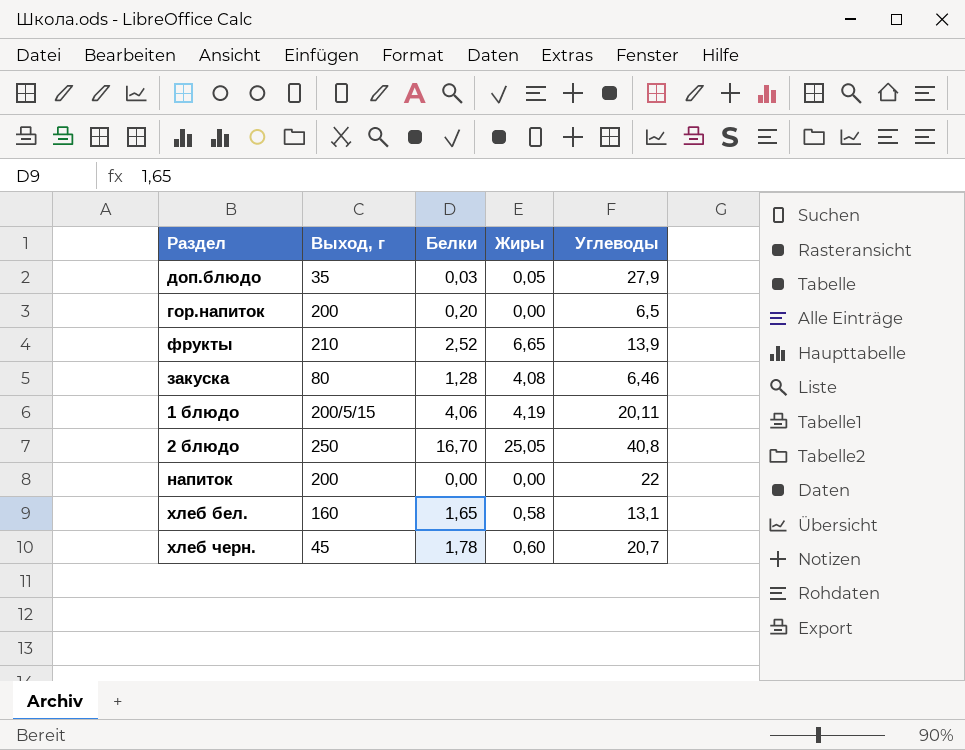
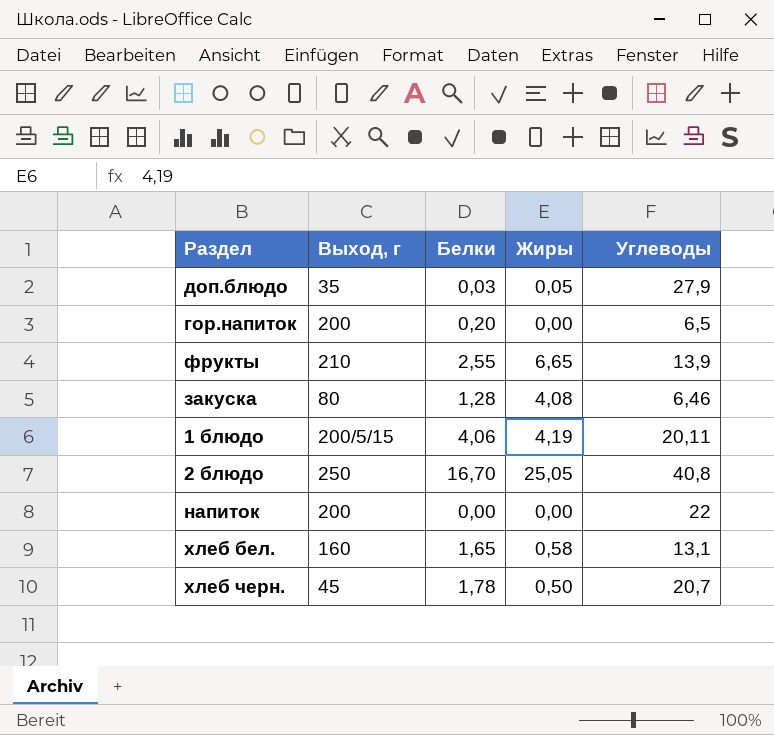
фрукты | Белки: 2,52 -> 2,55
хлеб черн. | Жиры: 0,60 -> 0,50

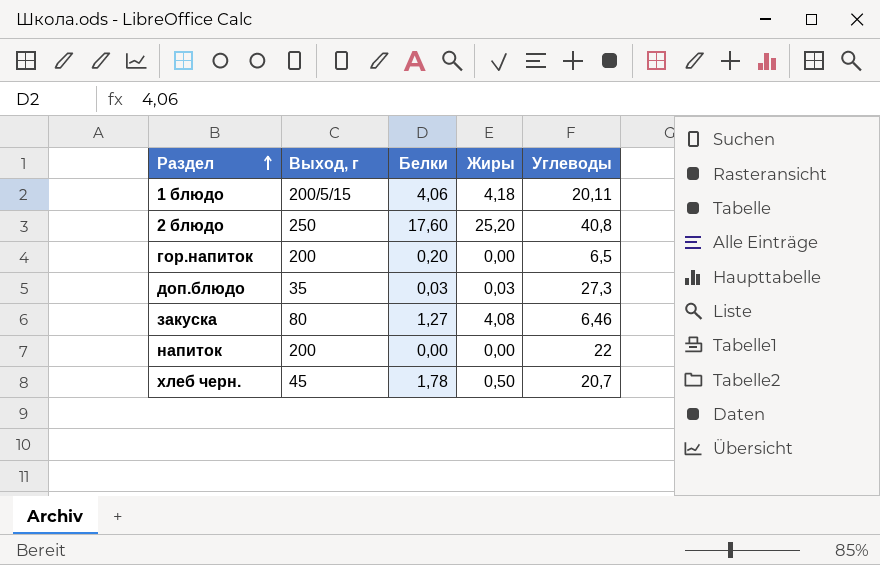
row order: none -> Раздел ascending
row фрукты: 210 | 2,55 | 6,65 | 13,9 -> none
row хлеб бел.: 160 | 1,65 | 0,58 | 13,1 -> none
1 блюдо | Жиры: 4,19 -> 4,18
2 блюдо | Белки: 16,70 -> 17,60
2 блюдо | Жиры: 25,05 -> 25,20
доп.блюдо | Жиры: 0,05 -> 0,03
доп.блюдо | Углеводы: 27,9 -> 27,3
закуска | Белки: 1,28 -> 1,27

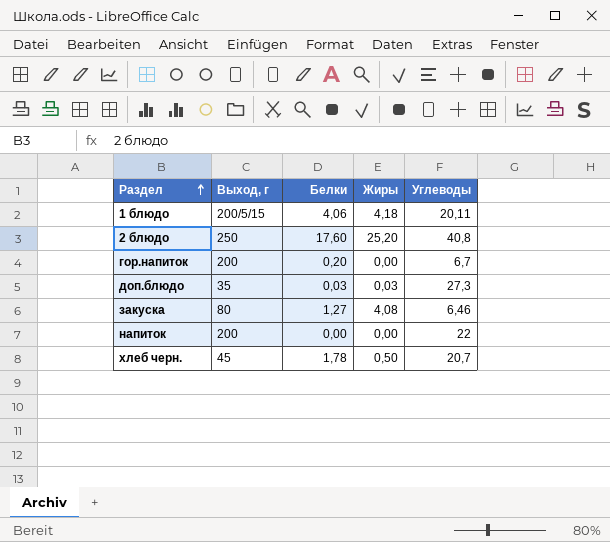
гор.напиток | Углеводы: 6,5 -> 6,7

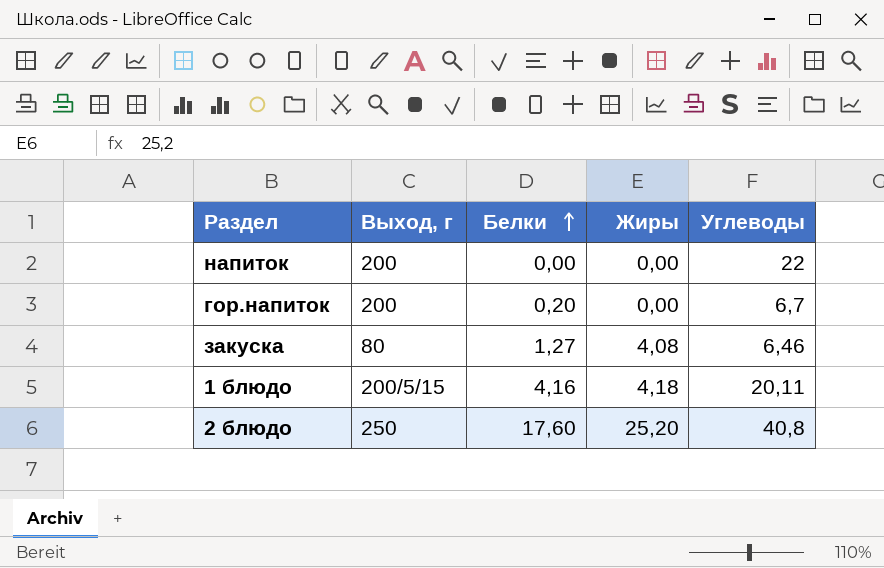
row order: Раздел ascending -> Белки ascending
row доп.блюдо: 35 | 0,03 | 0,03 | 27,3 -> none
row хлеб черн.: 45 | 1,78 | 0,50 | 20,7 -> none
1 блюдо | Белки: 4,06 -> 4,16

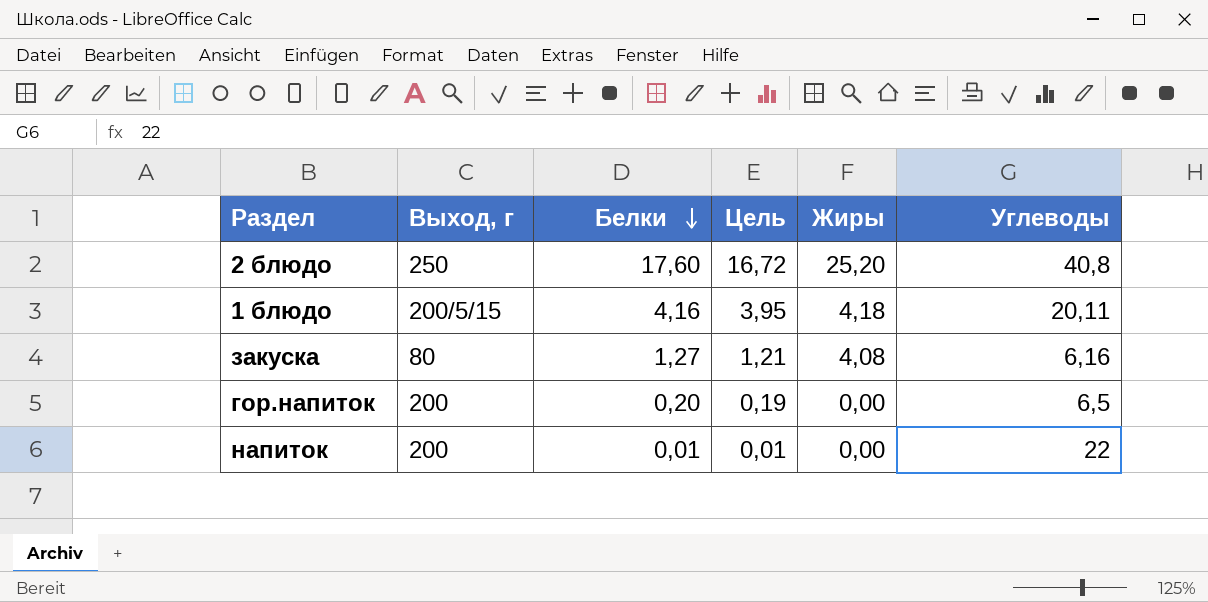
row order: Белки ascending -> Белки descending
column Цель | formula: none -> [Белки] * 0,95
закуска | Углеводы: 6,46 -> 6,16
гор.напиток | Углеводы: 6,7 -> 6,5
напиток | Белки: 0,00 -> 0,01

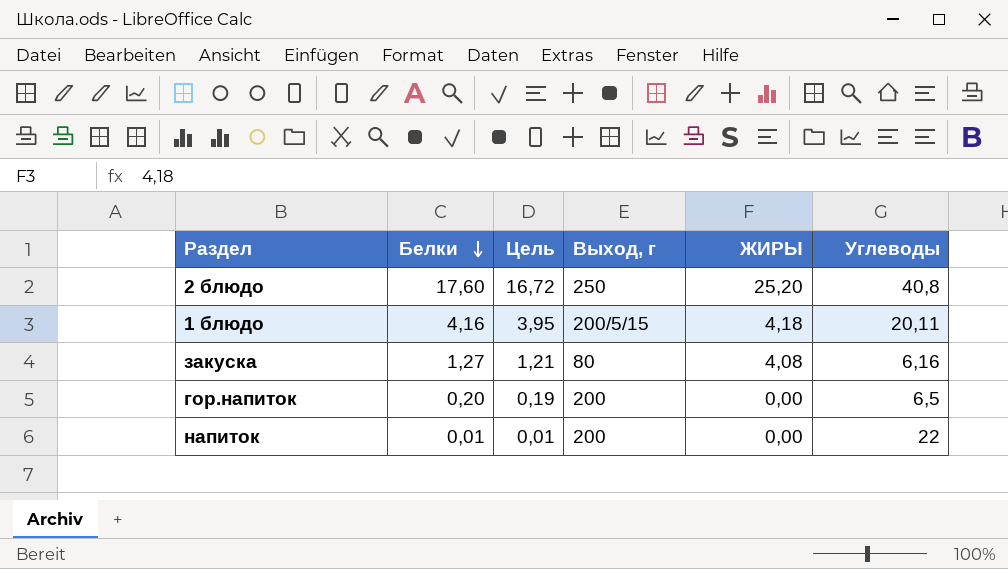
column Выход, г | position: 2 -> 4
column name: Жиры -> ЖИРЫ

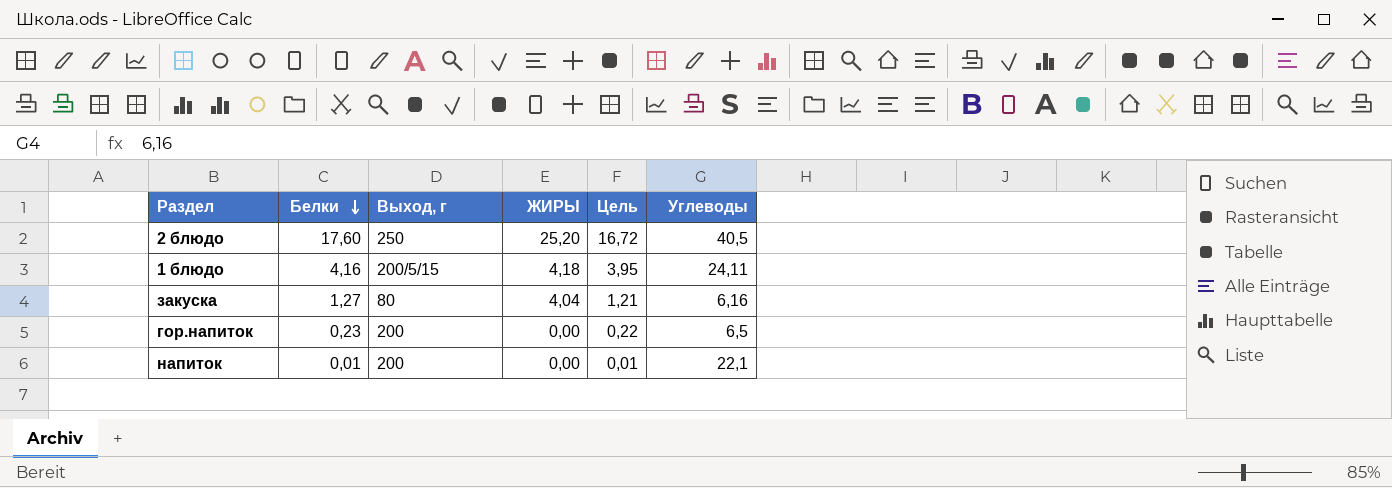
column Цель | position: 3 -> 5
2 блюдо | Углеводы: 40,8 -> 40,5
1 блюдо | Углеводы: 20,11 -> 24,11
закуска | ЖИРЫ: 4,08 -> 4,04
гор.напиток | Белки: 0,20 -> 0,23
гор.напиток | Цель: 0,19 -> 0,22
напиток | Углеводы: 22 -> 22,1

